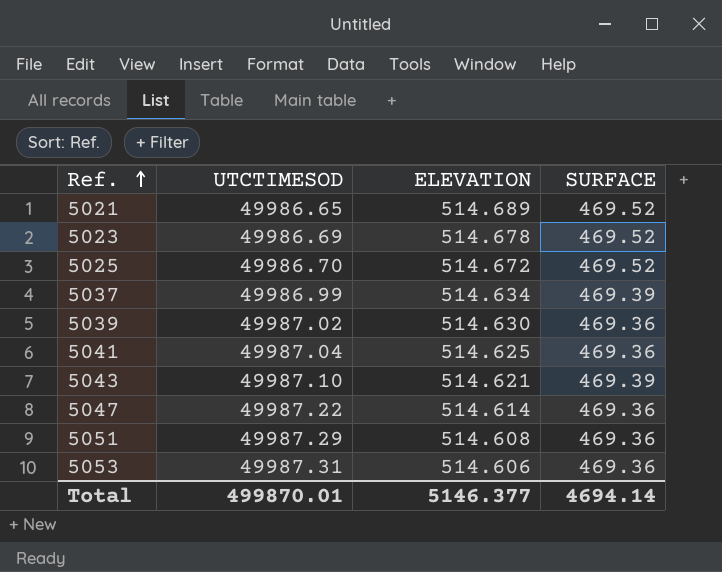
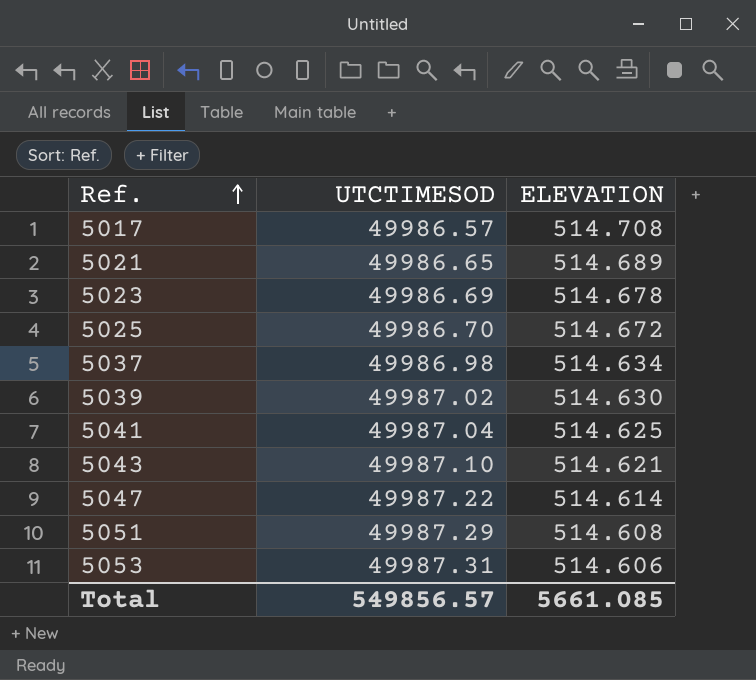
column SURFACE | position: 4 -> none
row 5017: none -> 49986.57 | 514.708
5037 | UTCTIMESOD: 49986.99 -> 49986.98
Total | UTCTIMESOD: 499870.01 -> 549856.57
Total | ELEVATION: 5146.377 -> 5661.085

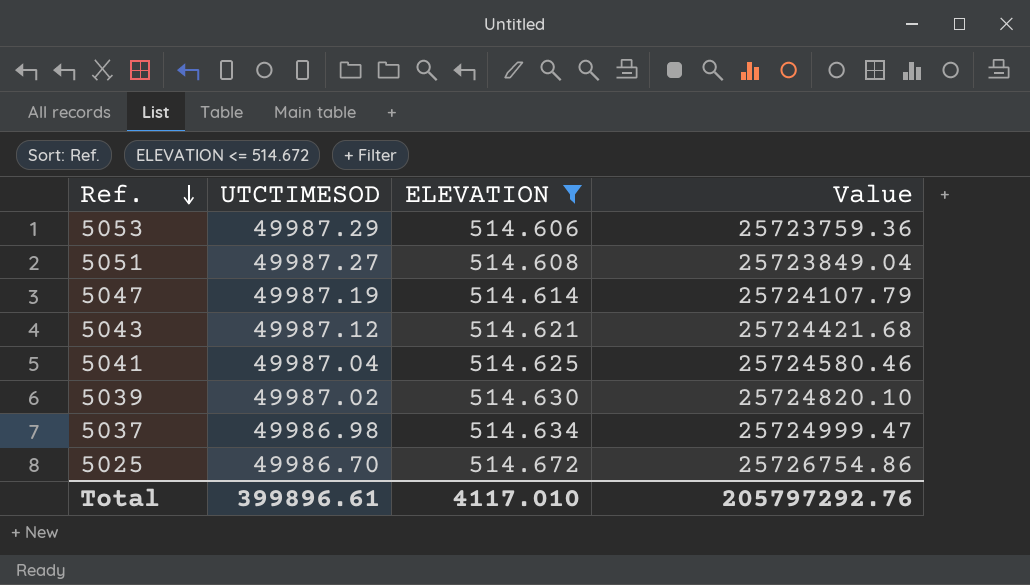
filter: none -> ELEVATION <= 514.672
row order: Ref. ascending -> Ref. descending
column Value | formula: none -> [UTCTIMESOD] * [ELEVATION]
5053 | UTCTIMESOD: 49987.31 -> 49987.29
5051 | UTCTIMESOD: 49987.29 -> 49987.27
5047 | UTCTIMESOD: 49987.22 -> 49987.19
5043 | UTCTIMESOD: 49987.10 -> 49987.12
Total | UTCTIMESOD: 549856.57 -> 399896.61
Total | ELEVATION: 5661.085 -> 4117.010

